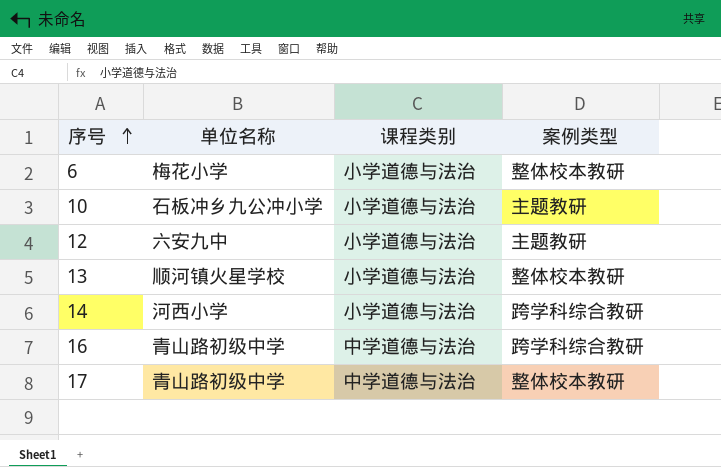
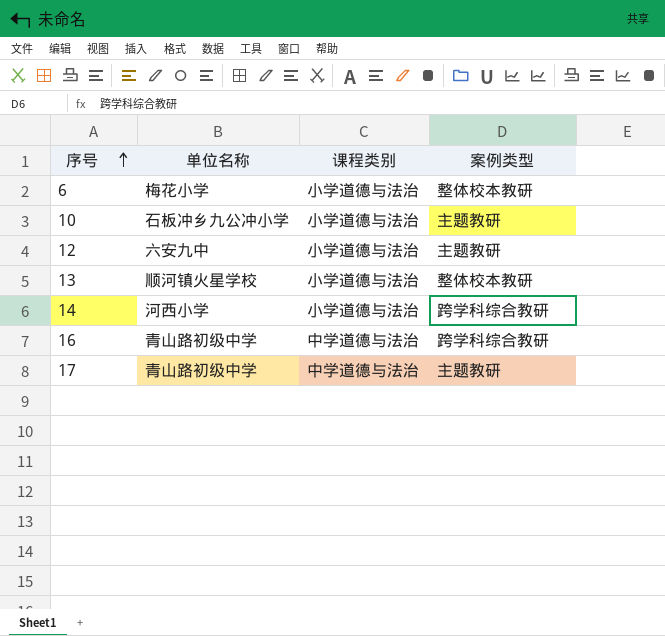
17 | 案例类型: 整体校本教研 -> 主题教研

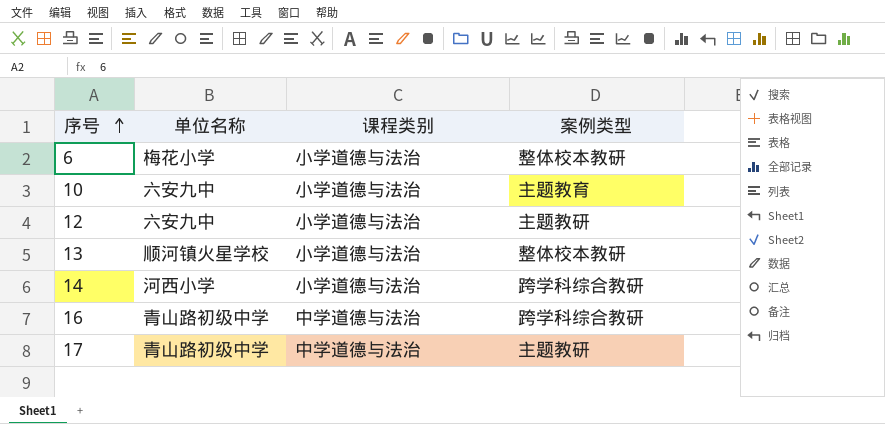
10 | 单位名称: 石板冲乡九公冲小学 -> 六安九中
10 | 案例类型: 主题教研 -> 主题教育

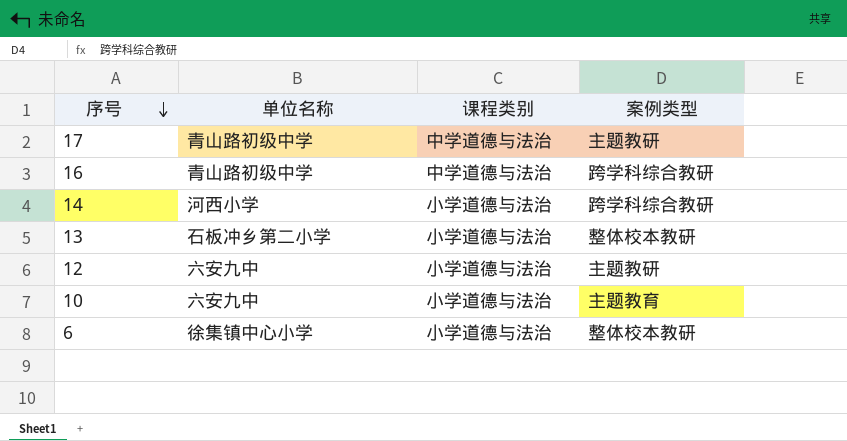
row order: 序号 ascending -> 序号 descending
13 | 单位名称: 顺河镇火星学校 -> 石板冲乡第二小学
6 | 单位名称: 梅花小学 -> 徐集镇中心小学

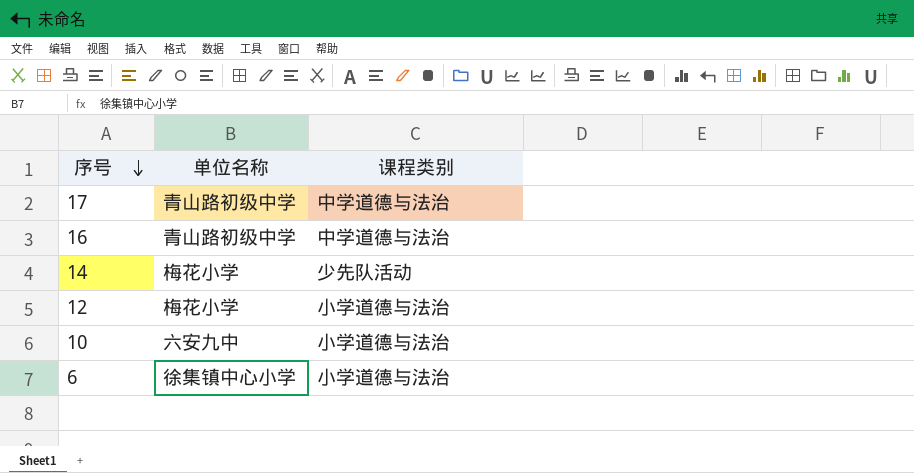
column 案例类型 | position: 4 -> none
row 13: 石板冲乡第二小学 | 小学道德与法治 | 整体校本教研 -> none
14 | 单位名称: 河西小学 -> 梅花小学
14 | 课程类别: 小学道德与法治 -> 少先队活动
12 | 单位名称: 六安九中 -> 梅花小学

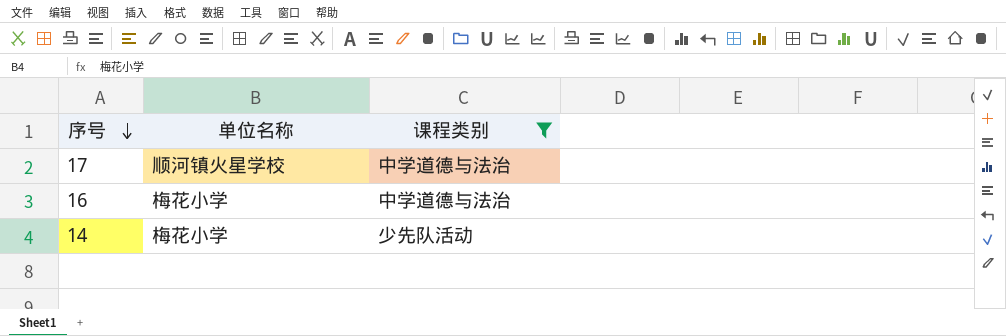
filter: none -> 课程类别 != 小学道德与法治
17 | 单位名称: 青山路初级中学 -> 顺河镇火星学校
16 | 单位名称: 青山路初级中学 -> 梅花小学

